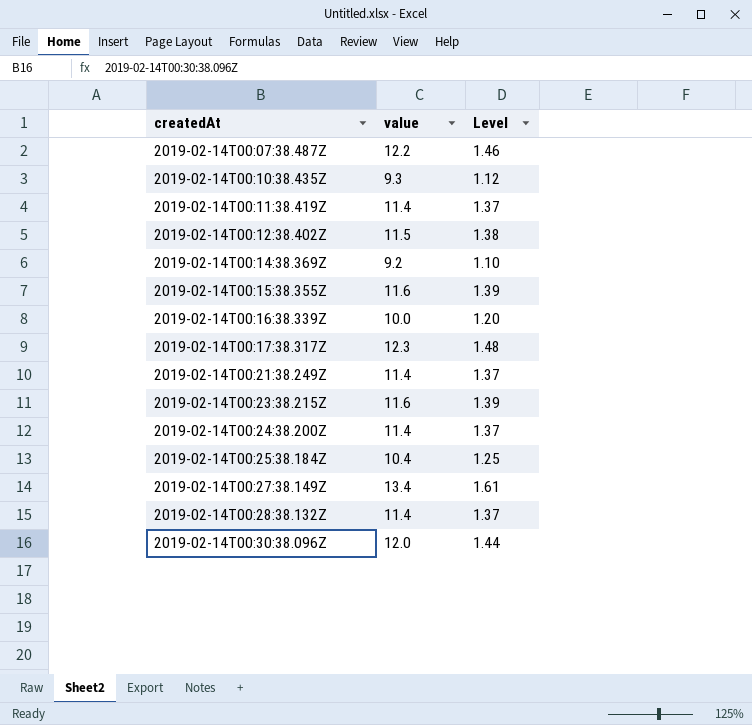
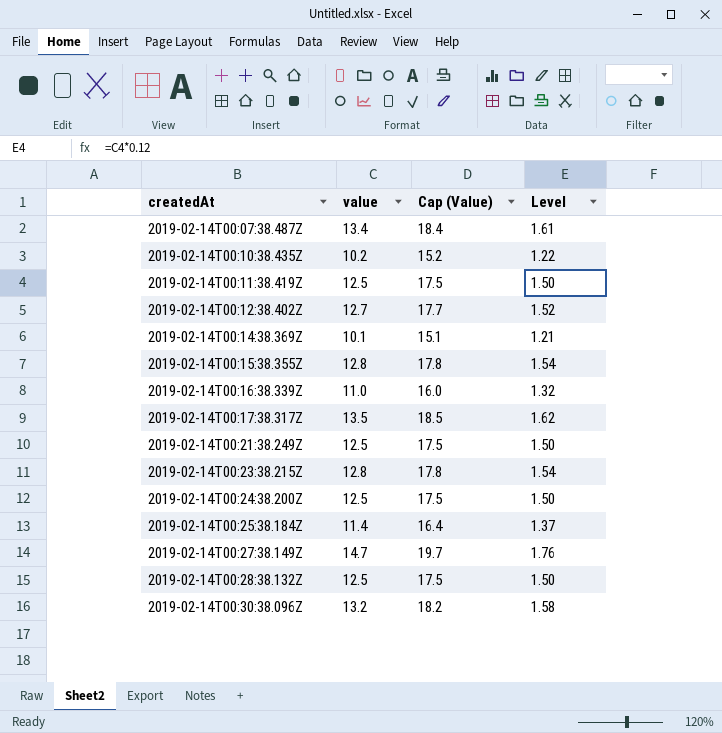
column Cap (Value) | formula: none -> [value] + 5
2019-02-14T00:07:38.487Z | value: 12.2 -> 13.4
2019-02-14T00:07:38.487Z | Level: 1.46 -> 1.61
2019-02-14T00:10:38.435Z | value: 9.3 -> 10.2
2019-02-14T00:10:38.435Z | Level: 1.12 -> 1.22
2019-02-14T00:11:38.419Z | value: 11.4 -> 12.5
2019-02-14T00:11:38.419Z | Level: 1.37 -> 1.50
2019-02-14T00:12:38.402Z | value: 11.5 -> 12.7
2019-02-14T00:12:38.402Z | Level: 1.38 -> 1.52
2019-02-14T00:14:38.369Z | value: 9.2 -> 10.1
2019-02-14T00:14:38.369Z | Level: 1.10 -> 1.21
2019-02-14T00:15:38.355Z | value: 11.6 -> 12.8
2019-02-14T00:15:38.355Z | Level: 1.39 -> 1.54
2019-02-14T00:16:38.339Z | value: 10.0 -> 11.0
2019-02-14T00:16:38.339Z | Level: 1.20 -> 1.32
2019-02-14T00:17:38.317Z | value: 12.3 -> 13.5
2019-02-14T00:17:38.317Z | Level: 1.48 -> 1.62
2019-02-14T00:21:38.249Z | value: 11.4 -> 12.5
2019-02-14T00:21:38.249Z | Level: 1.37 -> 1.50
2019-02-14T00:23:38.215Z | value: 11.6 -> 12.8
2019-02-14T00:23:38.215Z | Level: 1.39 -> 1.54
2019-02-14T00:24:38.200Z | value: 11.4 -> 12.5
2019-02-14T00:24:38.200Z | Level: 1.37 -> 1.50
2019-02-14T00:25:38.184Z | value: 10.4 -> 11.4
2019-02-14T00:25:38.184Z | Level: 1.25 -> 1.37
2019-02-14T00:27:38.149Z | value: 13.4 -> 14.7
2019-02-14T00:27:38.149Z | Level: 1.61 -> 1.76
2019-02-14T00:28:38.132Z | value: 11.4 -> 12.5
2019-02-14T00:28:38.132Z | Level: 1.37 -> 1.50
2019-02-14T00:30:38.096Z | value: 12.0 -> 13.2
2019-02-14T00:30:38.096Z | Level: 1.44 -> 1.58

